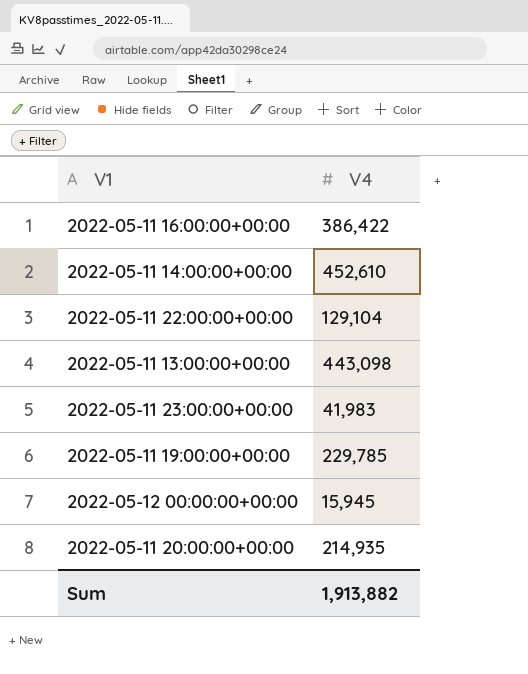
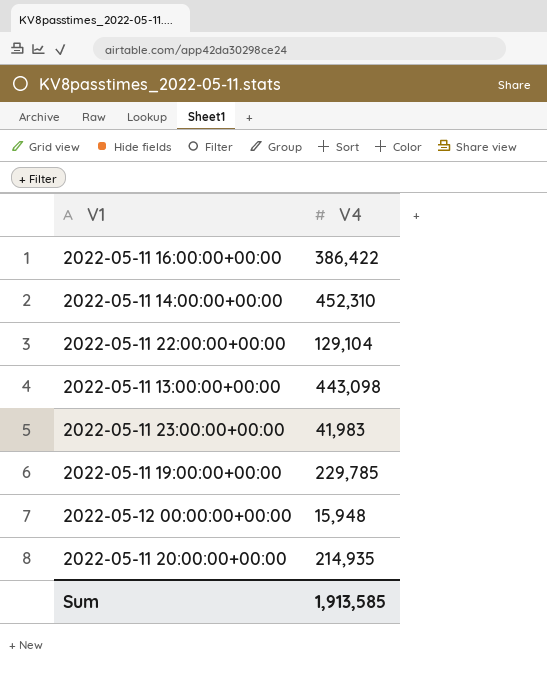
2022-05-11 14:00:00+00:00 | V4: 452,610 -> 452,310
2022-05-12 00:00:00+00:00 | V4: 15,945 -> 15,948
Sum | V4: 1,913,882 -> 1,913,585

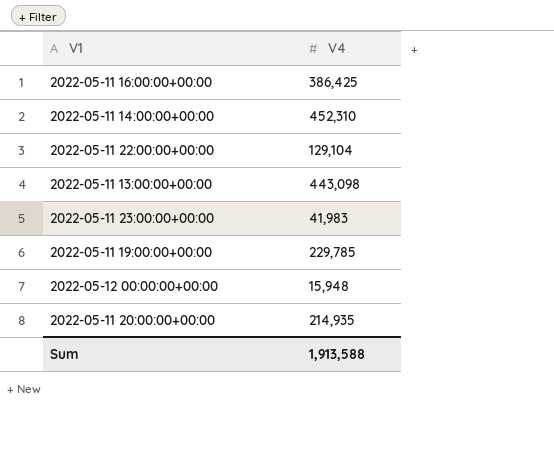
2022-05-11 16:00:00+00:00 | V4: 386,422 -> 386,425
Sum | V4: 1,913,585 -> 1,913,588

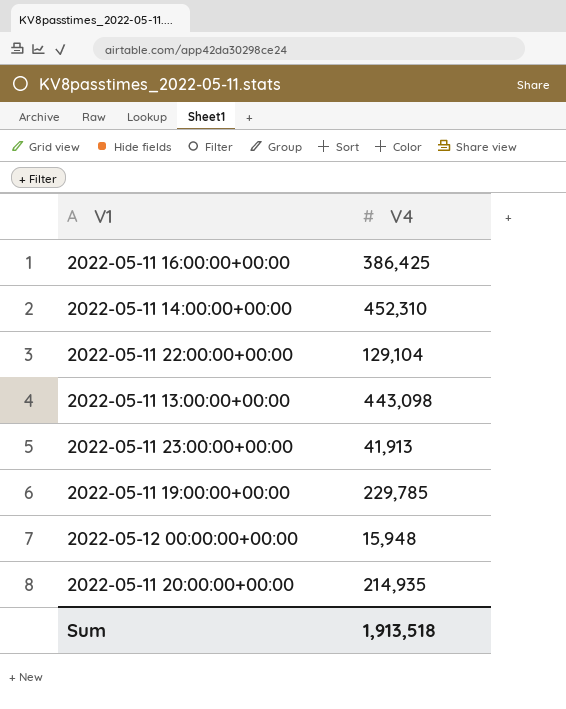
2022-05-11 23:00:00+00:00 | V4: 41,983 -> 41,913
Sum | V4: 1,913,588 -> 1,913,518

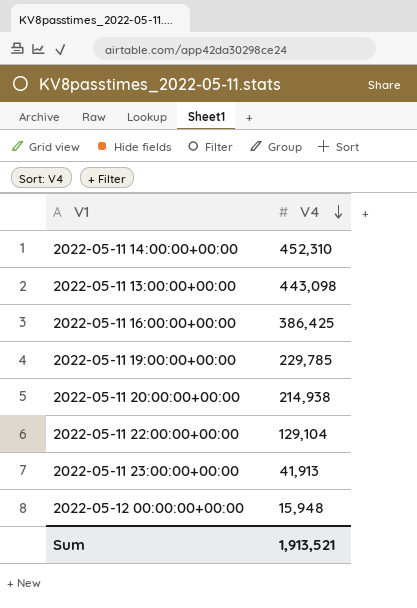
row order: none -> V4 descending
2022-05-11 20:00:00+00:00 | V4: 214,935 -> 214,938
Sum | V4: 1,913,518 -> 1,913,521

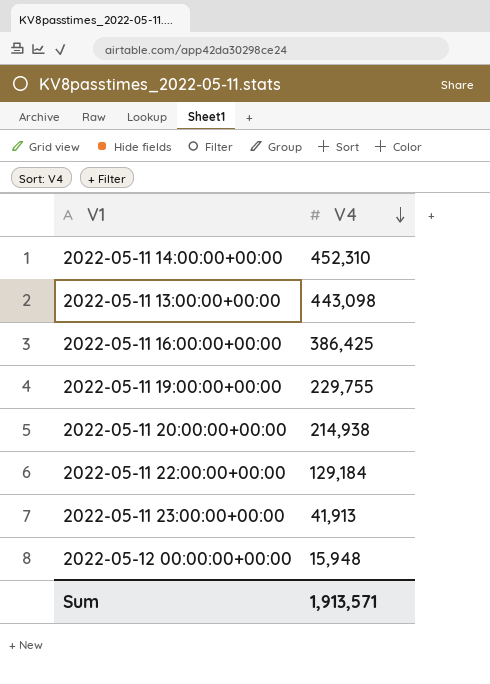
2022-05-11 19:00:00+00:00 | V4: 229,785 -> 229,755
2022-05-11 22:00:00+00:00 | V4: 129,104 -> 129,184
Sum | V4: 1,913,521 -> 1,913,571

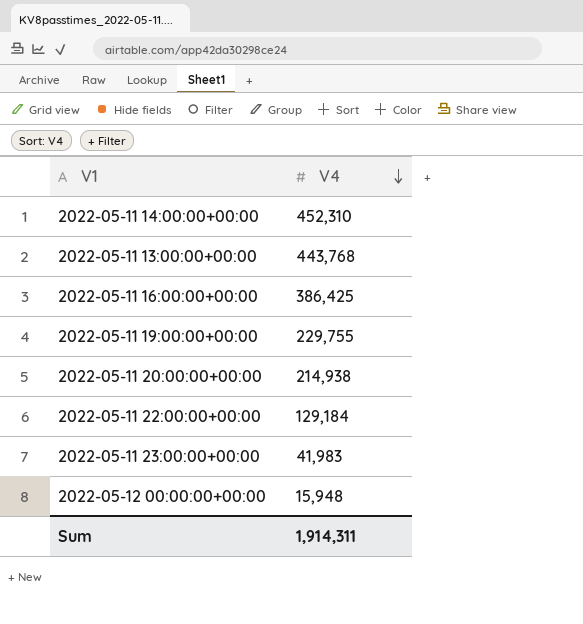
2022-05-11 13:00:00+00:00 | V4: 443,098 -> 443,768
2022-05-11 23:00:00+00:00 | V4: 41,913 -> 41,983
Sum | V4: 1,913,571 -> 1,914,311

